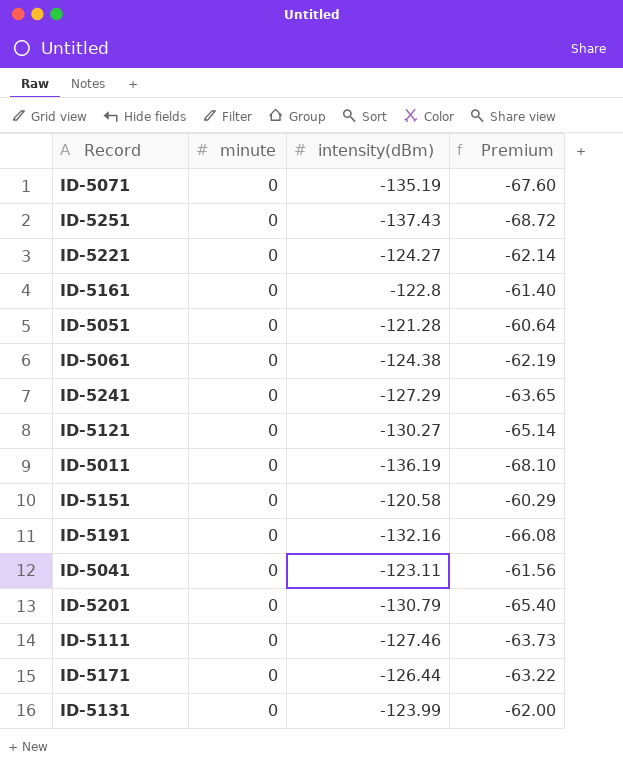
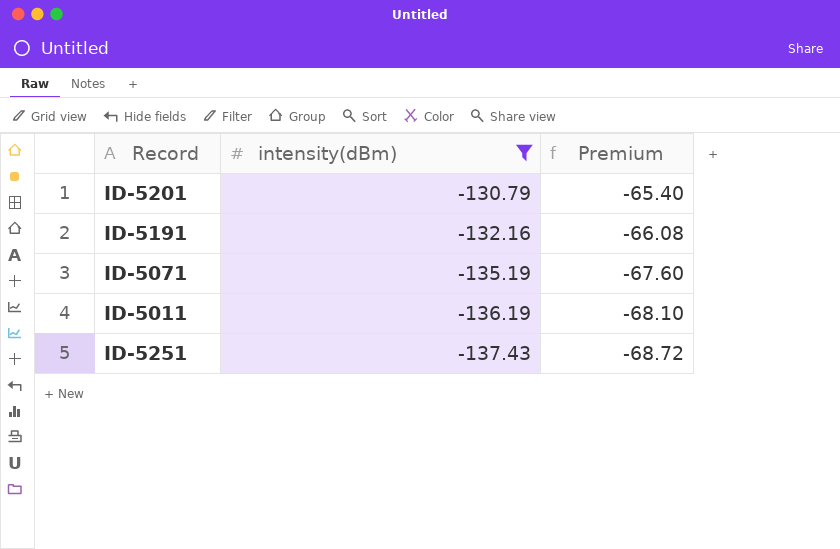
filter: none -> intensity(dBm) <= -130.79
row order: none -> intensity(dBm) descending
column minute | position: 2 -> none

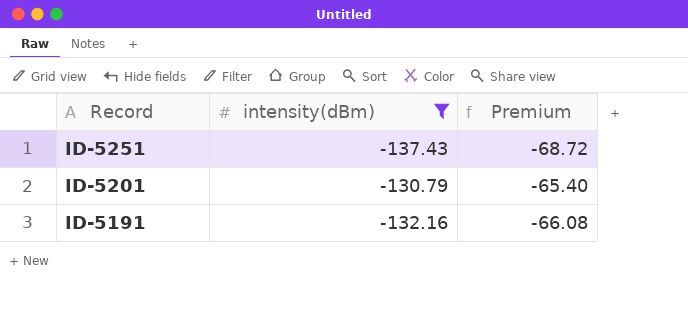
row order: intensity(dBm) descending -> Record descending
row ID-5071: -135.19 | -67.60 -> none
row ID-5011: -136.19 | -68.10 -> none

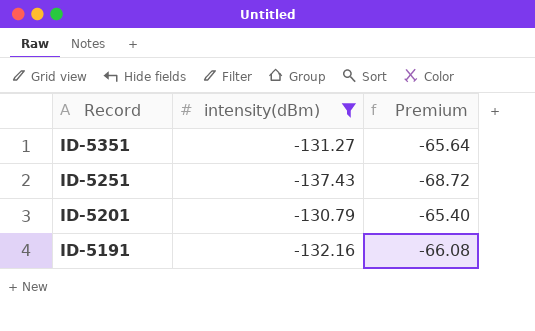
row ID-5351: none -> -131.27 | -65.64

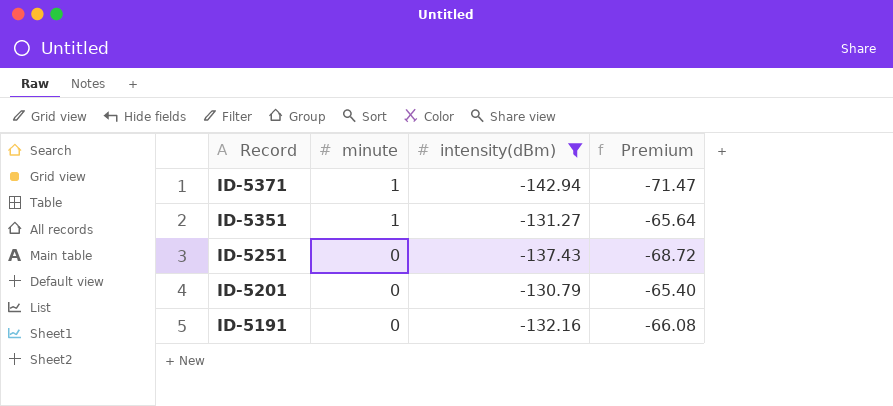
column minute | position: none -> 2
row ID-5371: none -> 1 | -142.94 | -71.47

